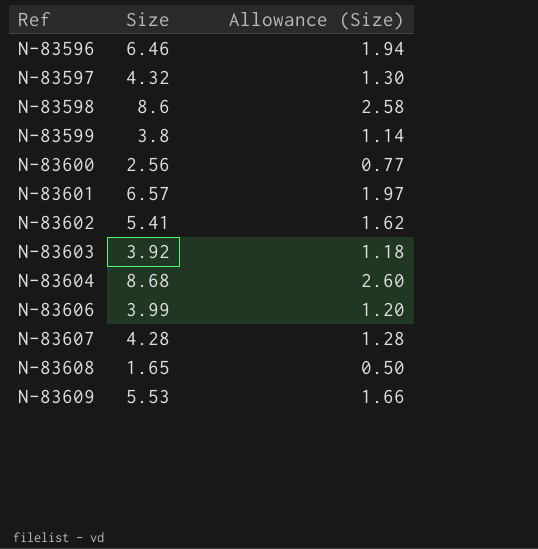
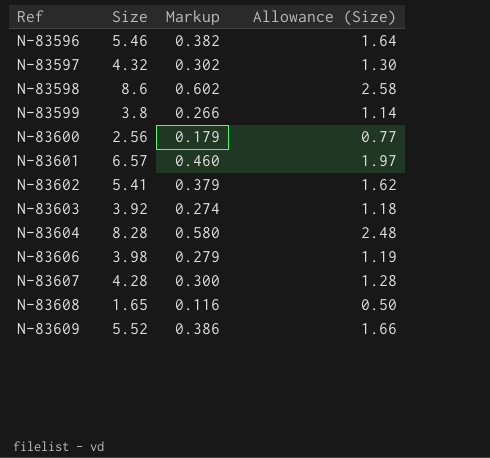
column Markup | formula: none -> [Size] * 0.07
N-83596 | Size: 6.46 -> 5.46
N-83596 | Allowance (Size): 1.94 -> 1.64
N-83604 | Size: 8.68 -> 8.28
N-83604 | Allowance (Size): 2.60 -> 2.48
N-83606 | Size: 3.99 -> 3.98
N-83606 | Allowance (Size): 1.20 -> 1.19
N-83609 | Size: 5.53 -> 5.52

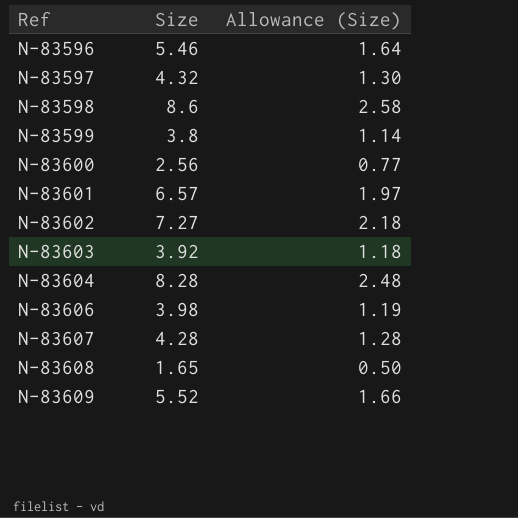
column Markup | formula: [Size] * 0.07 -> none
N-83602 | Size: 5.41 -> 7.27
N-83602 | Allowance (Size): 1.62 -> 2.18

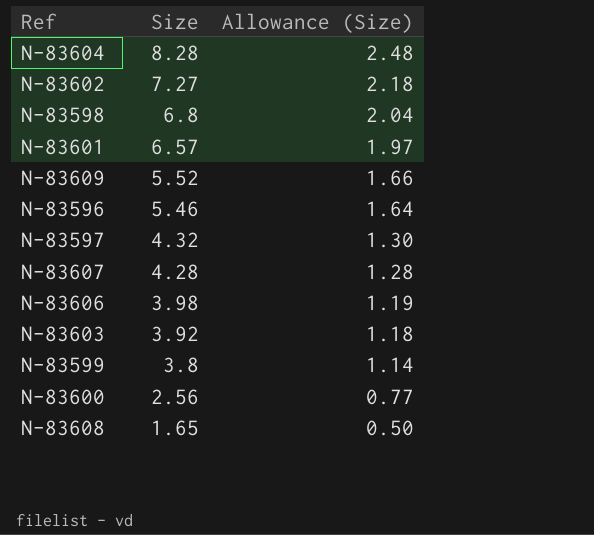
row order: Ref ascending -> Size descending
N-83598 | Size: 8.6 -> 6.8
N-83598 | Allowance (Size): 2.58 -> 2.04

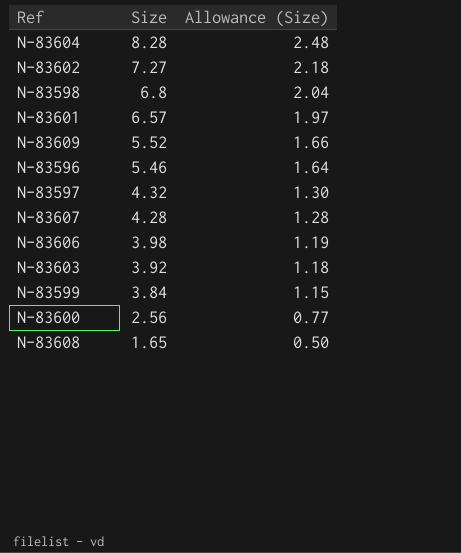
N-83599 | Size: 3.8 -> 3.84
N-83599 | Allowance (Size): 1.14 -> 1.15

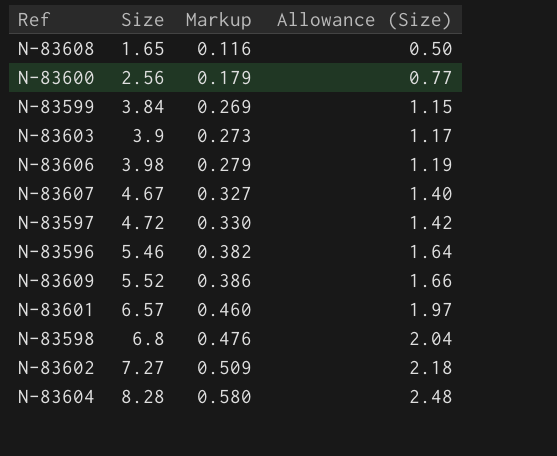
row order: Size descending -> Size ascending
column Markup | formula: none -> [Size] * 0.07
N-83603 | Size: 3.92 -> 3.9
N-83603 | Allowance (Size): 1.18 -> 1.17
N-83607 | Size: 4.28 -> 4.67
N-83607 | Allowance (Size): 1.28 -> 1.40
N-83597 | Size: 4.32 -> 4.72
N-83597 | Allowance (Size): 1.30 -> 1.42

